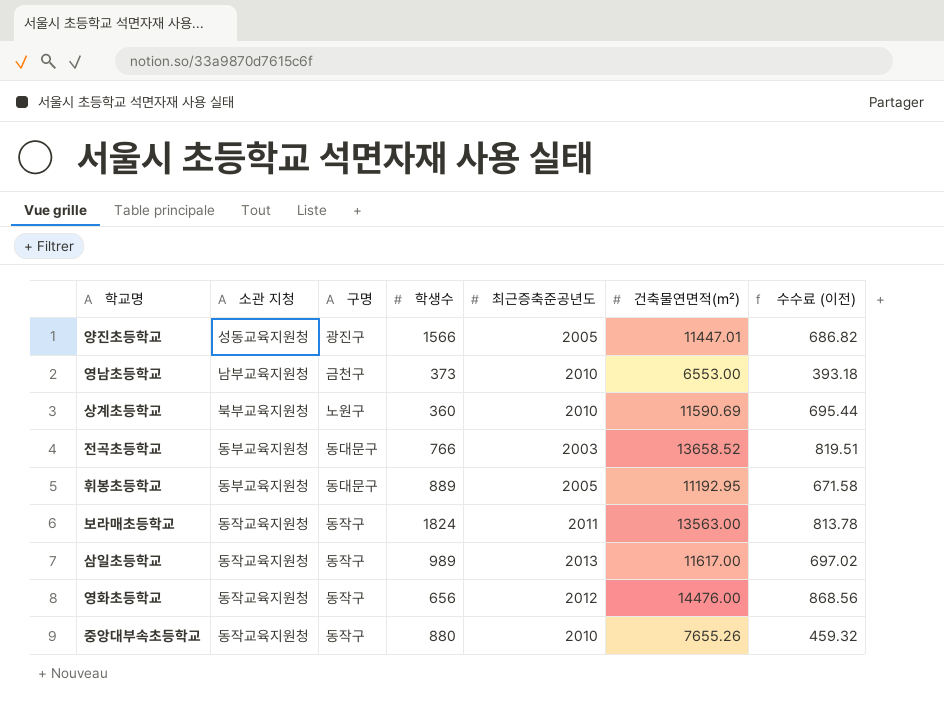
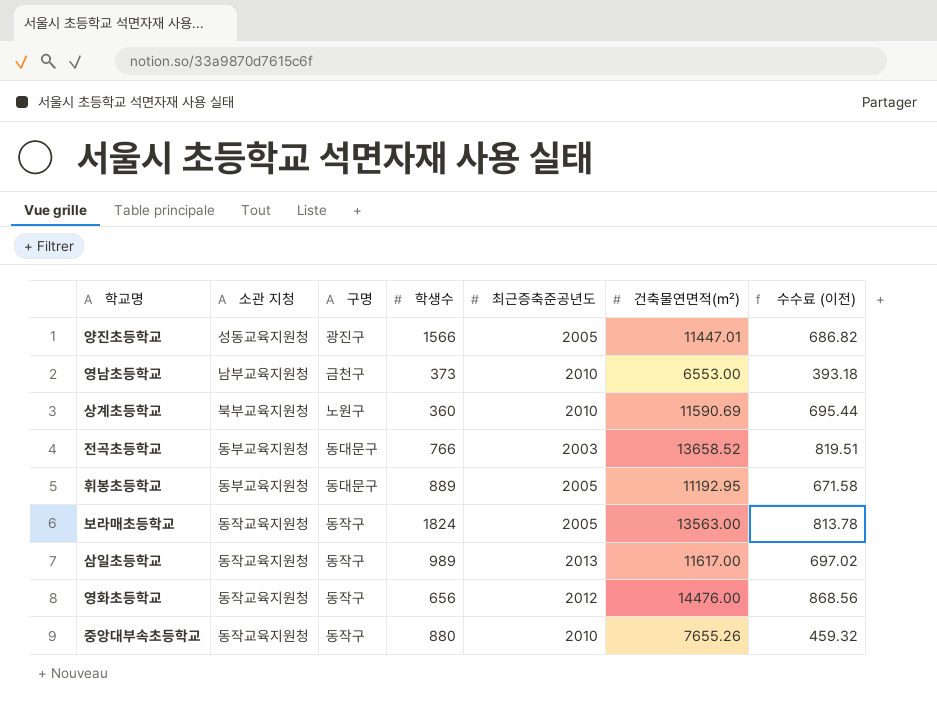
보라매초등학교 | 최근증축준공년도: 2011 -> 2005

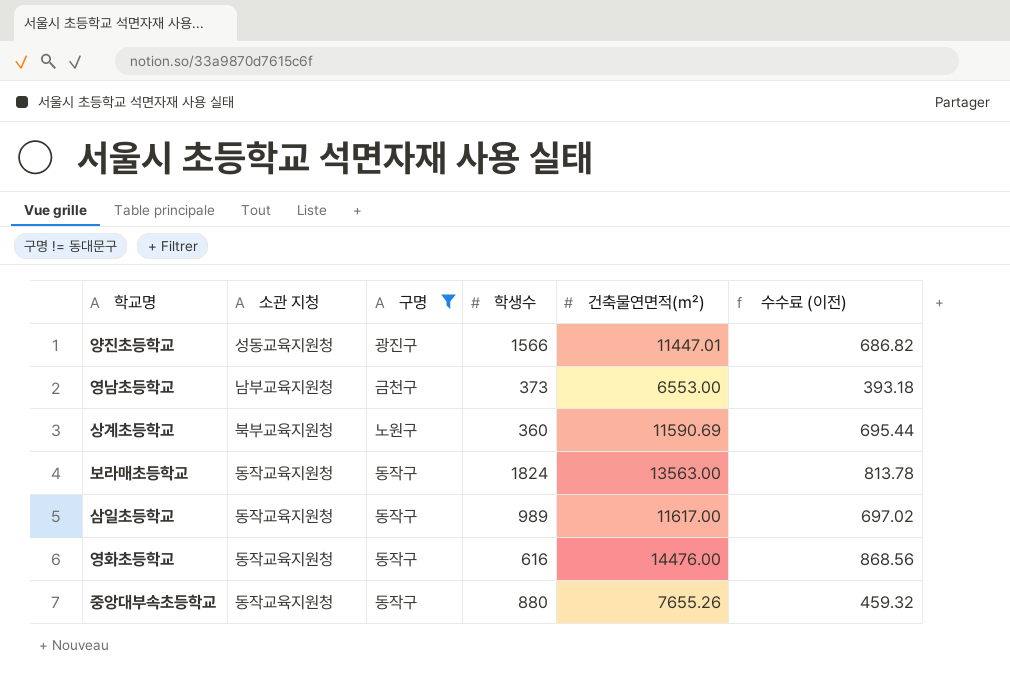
filter: none -> 구명 != 동대문구
column 최근증축준공년도 | position: 5 -> none
영화초등학교 | 학생수: 656 -> 616

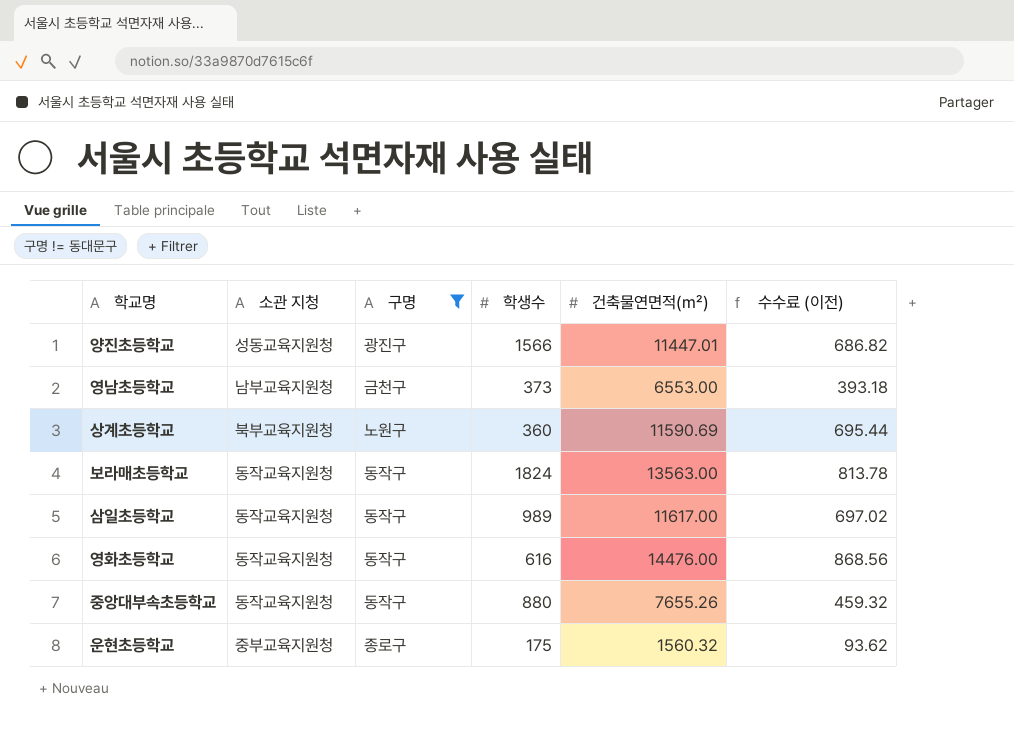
row 운현초등학교: none -> 중부교육지원청 | 종로구 | 175 | 1560.32 | 93.62

